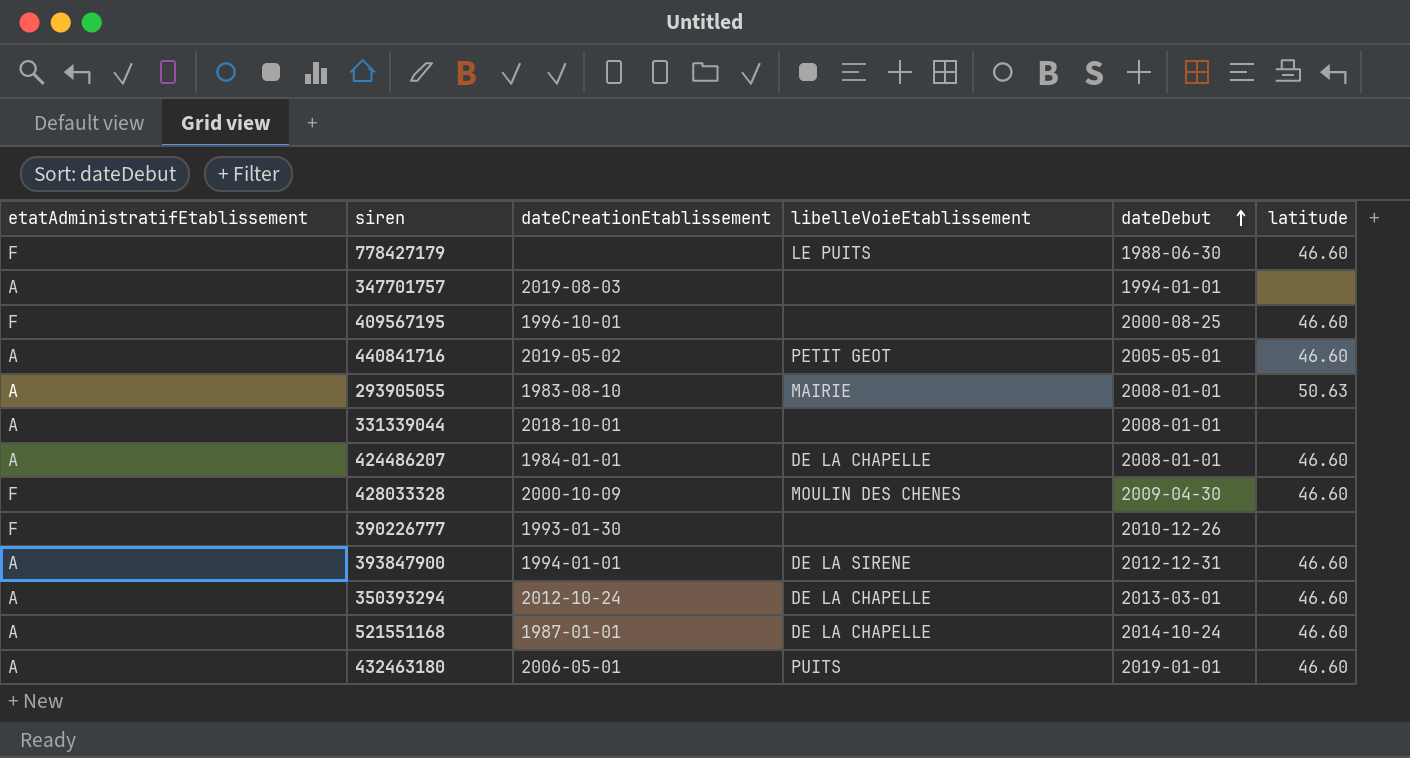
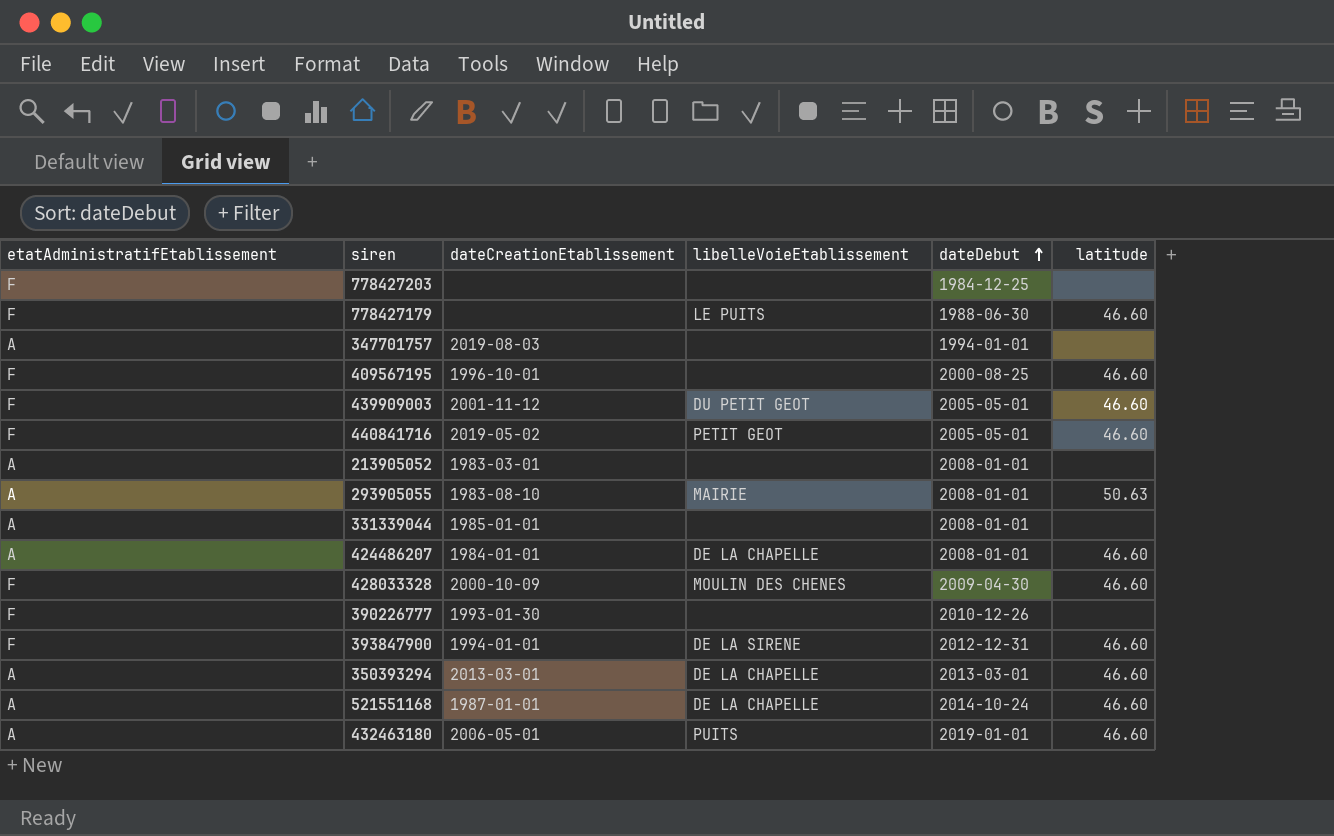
row 778427203: none -> F | none | none | 1984-12-25 | none
row 439909003: none -> F | 2001-11-12 | DU PETIT GEOT | 2005-05-01 | 46.60
440841716 | etatAdministratifEtablissement: A -> F
row 213905052: none -> A | 1983-03-01 | none | 2008-01-01 | none
331339044 | dateCreationEtablissement: 2018-10-01 -> 1985-01-01
393847900 | etatAdministratifEtablissement: A -> F
350393294 | dateCreationEtablissement: 2012-10-24 -> 2013-03-01

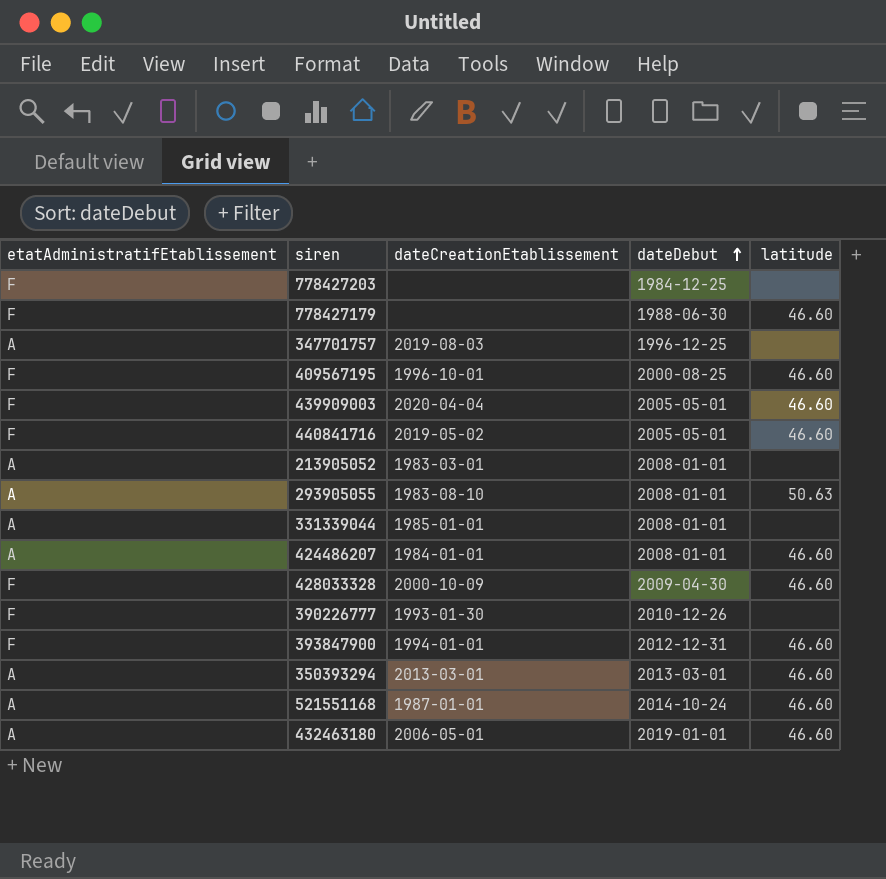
column libelleVoieEtablissement | position: 4 -> none
347701757 | dateDebut: 1994-01-01 -> 1996-12-25
439909003 | dateCreationEtablissement: 2001-11-12 -> 2020-04-04

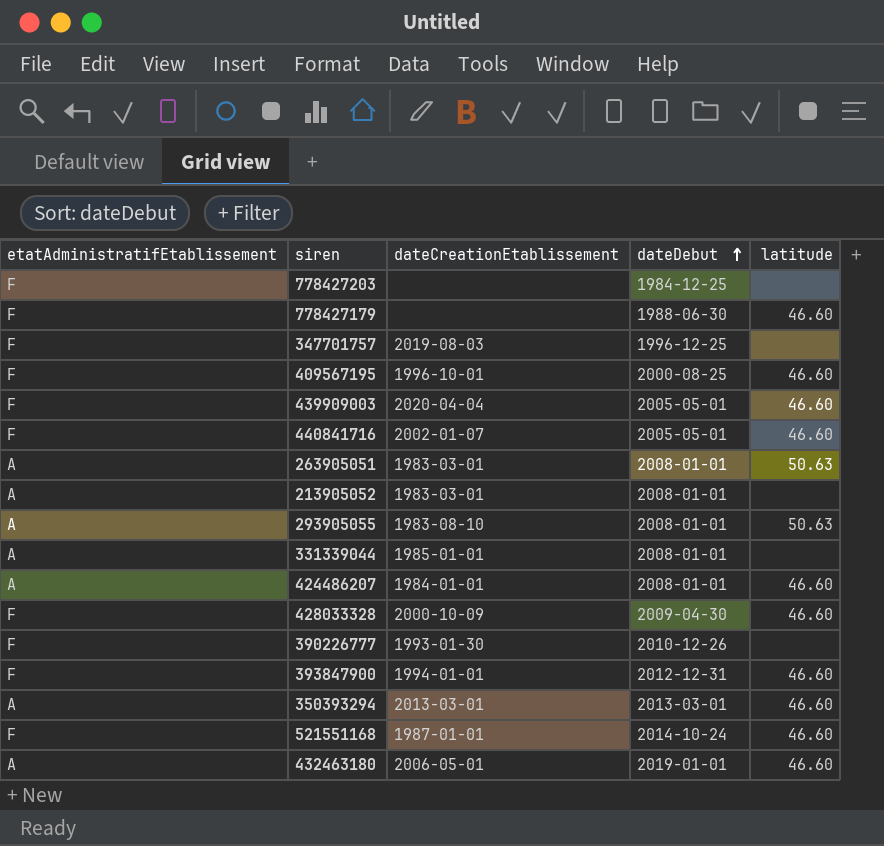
347701757 | etatAdministratifEtablissement: A -> F
440841716 | dateCreationEtablissement: 2019-05-02 -> 2002-01-07
row 263905051: none -> A | 1983-03-01 | 2008-01-01 | 50.63
521551168 | etatAdministratifEtablissement: A -> F

